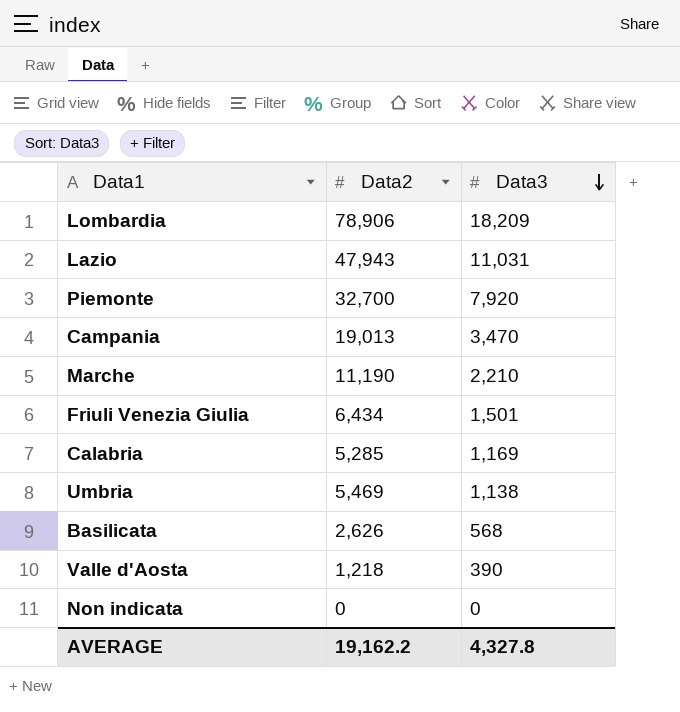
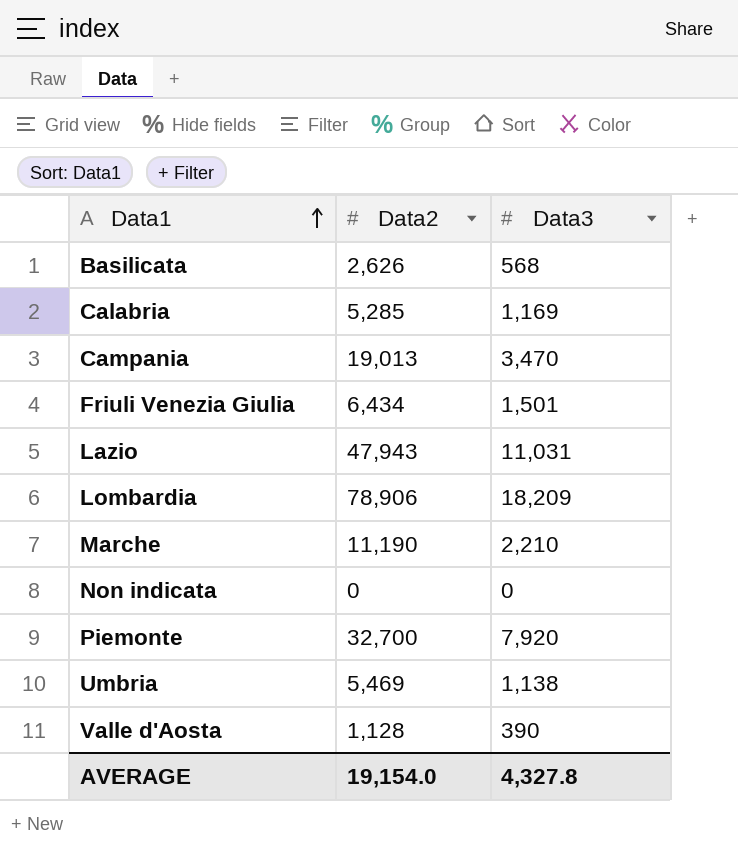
row order: Data3 descending -> Data1 ascending
Valle d'Aosta | Data2: 1,218 -> 1,128
AVERAGE | Data2: 19,162.2 -> 19,154.0

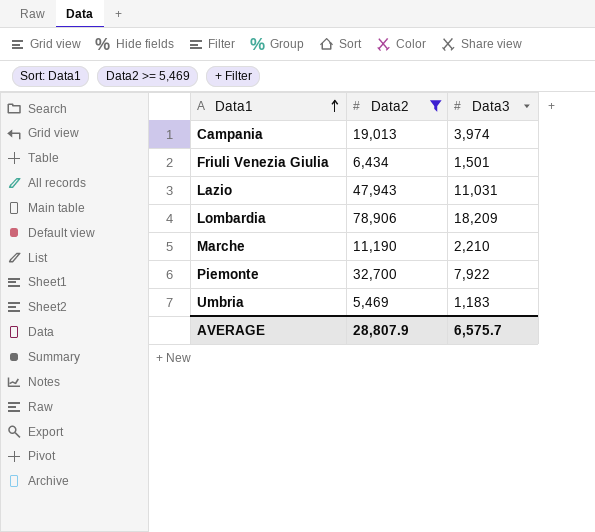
filter: none -> Data2 >= 5,469
Campania | Data3: 3,470 -> 3,974
Piemonte | Data3: 7,920 -> 7,922
Umbria | Data3: 1,138 -> 1,183
AVERAGE | Data2: 19,154.0 -> 28,807.9
AVERAGE | Data3: 4,327.8 -> 6,575.7

